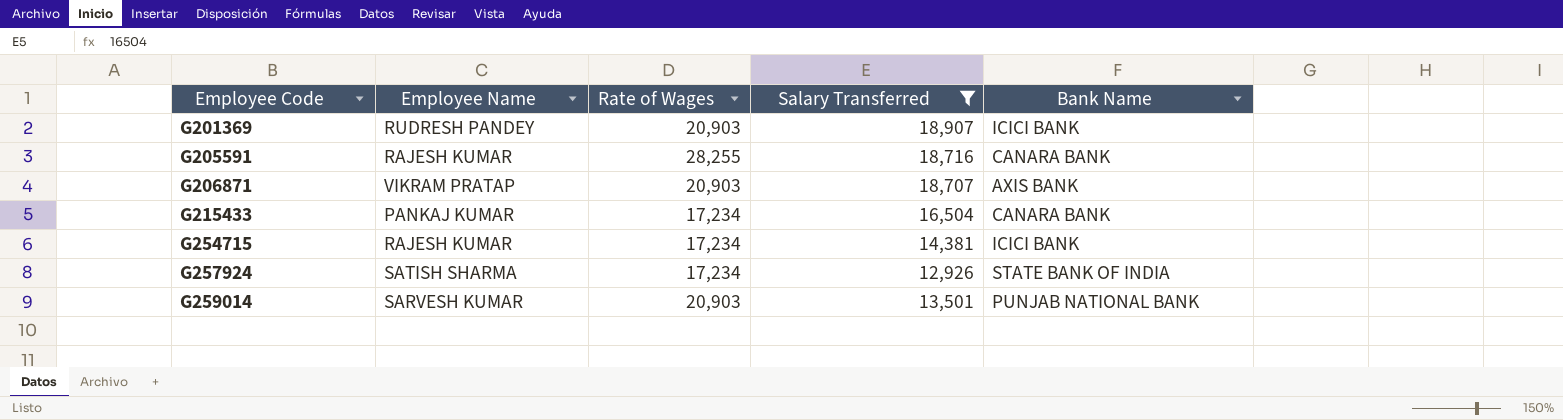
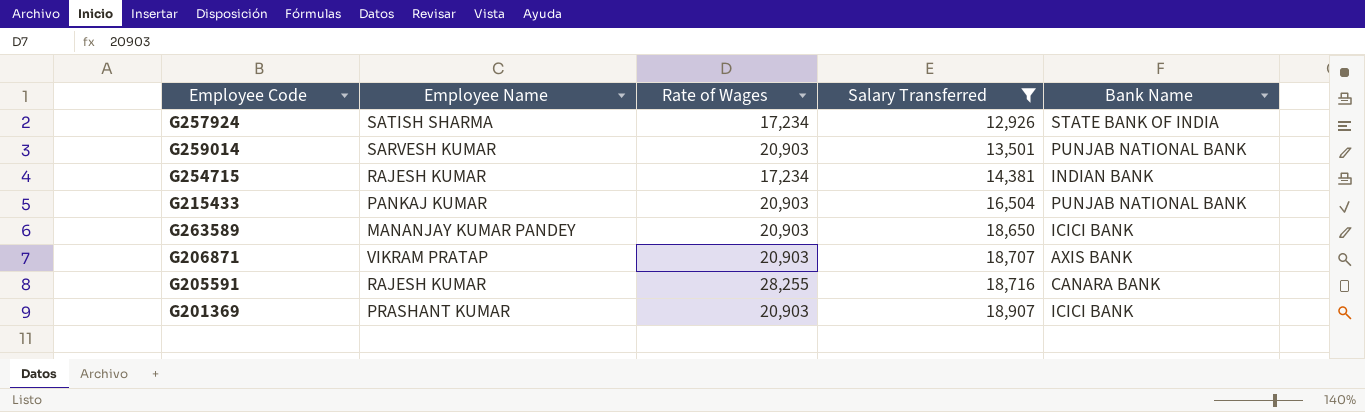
row order: Employee Code ascending -> Salary Transferred ascending
G254715 | Bank Name: ICICI BANK -> INDIAN BANK
G215433 | Rate of Wages: 17,234 -> 20,903
G215433 | Bank Name: CANARA BANK -> PUNJAB NATIONAL BANK
row G263589: none -> MANANJAY KUMAR PANDEY | 20,903 | 18,650 | ICICI BANK
G201369 | Employee Name: RUDRESH PANDEY -> PRASHANT KUMAR

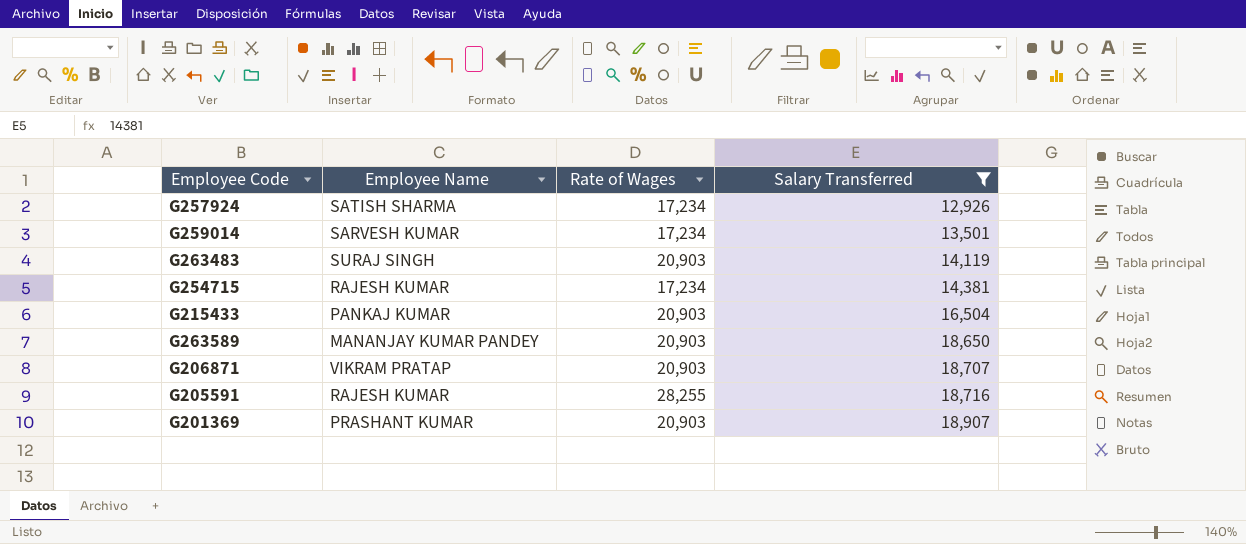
column Bank Name | position: 5 -> none
G259014 | Rate of Wages: 20,903 -> 17,234
row G263483: none -> SURAJ SINGH | 20,903 | 14,119

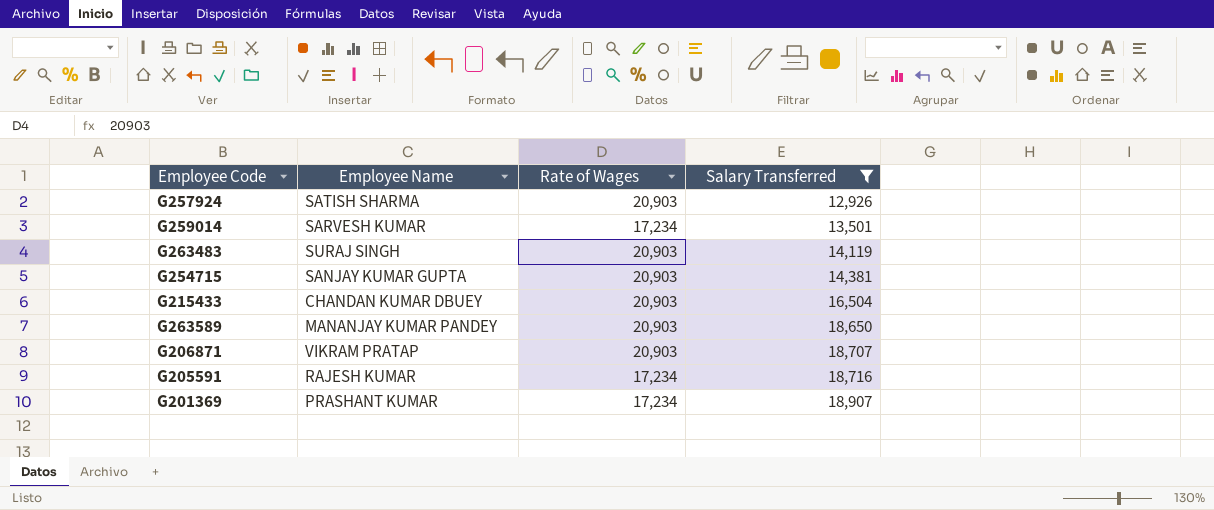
G257924 | Rate of Wages: 17,234 -> 20,903
G254715 | Employee Name: RAJESH KUMAR -> SANJAY KUMAR GUPTA
G254715 | Rate of Wages: 17,234 -> 20,903
G215433 | Employee Name: PANKAJ KUMAR -> CHANDAN KUMAR DBUEY
G205591 | Rate of Wages: 28,255 -> 17,234
G201369 | Rate of Wages: 20,903 -> 17,234

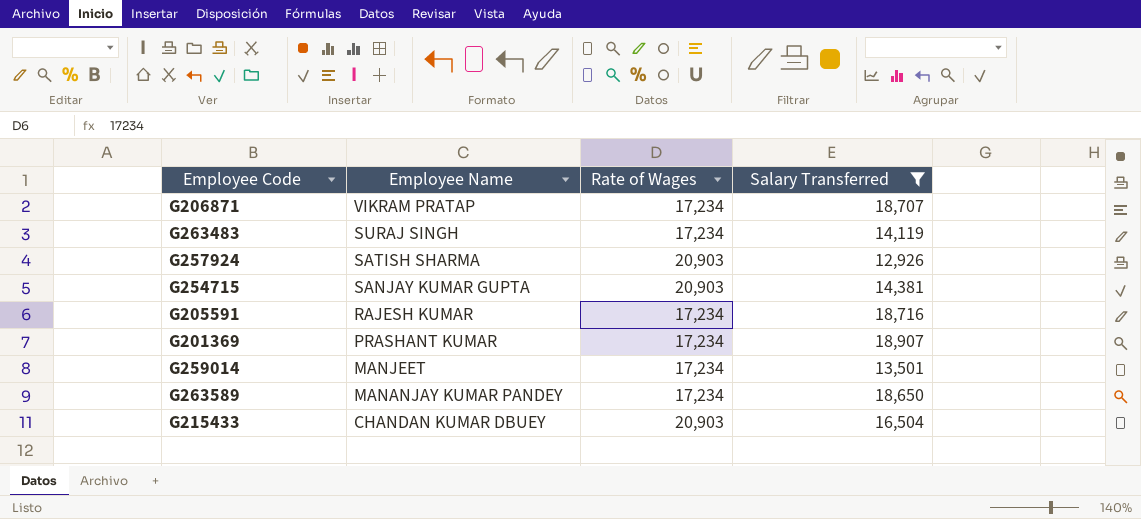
row order: Salary Transferred ascending -> Employee Name descending
G206871 | Rate of Wages: 20,903 -> 17,234
G263483 | Rate of Wages: 20,903 -> 17,234
G259014 | Employee Name: SARVESH KUMAR -> MANJEET
G263589 | Rate of Wages: 20,903 -> 17,234

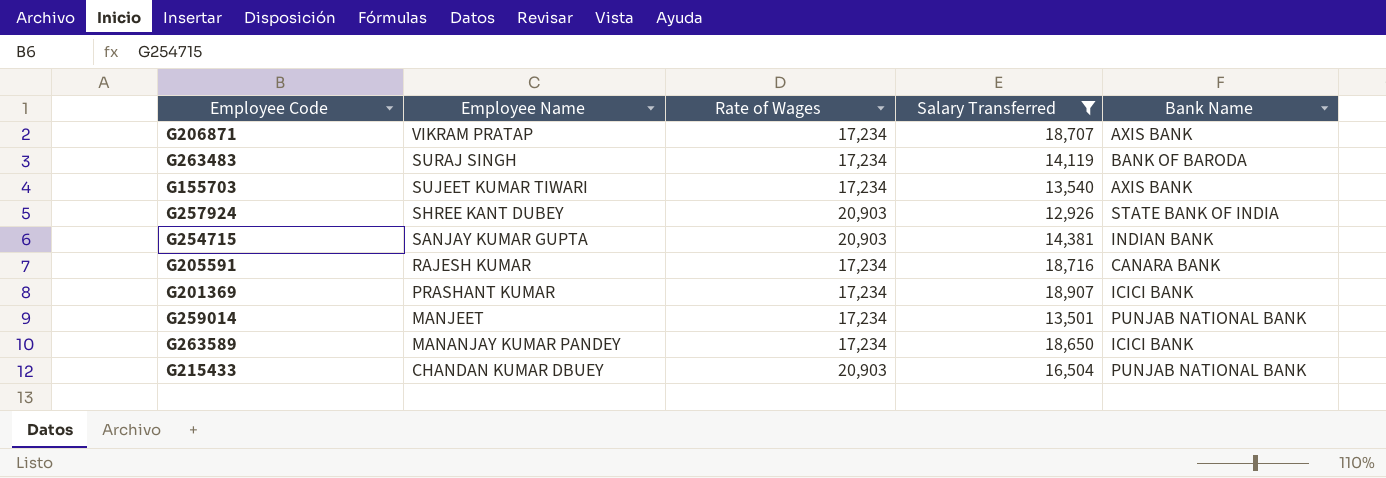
column Bank Name | position: none -> 5
row G155703: none -> SUJEET KUMAR TIWARI | 17,234 | 13,540 | AXIS BANK
G257924 | Employee Name: SATISH SHARMA -> SHREE KANT DUBEY

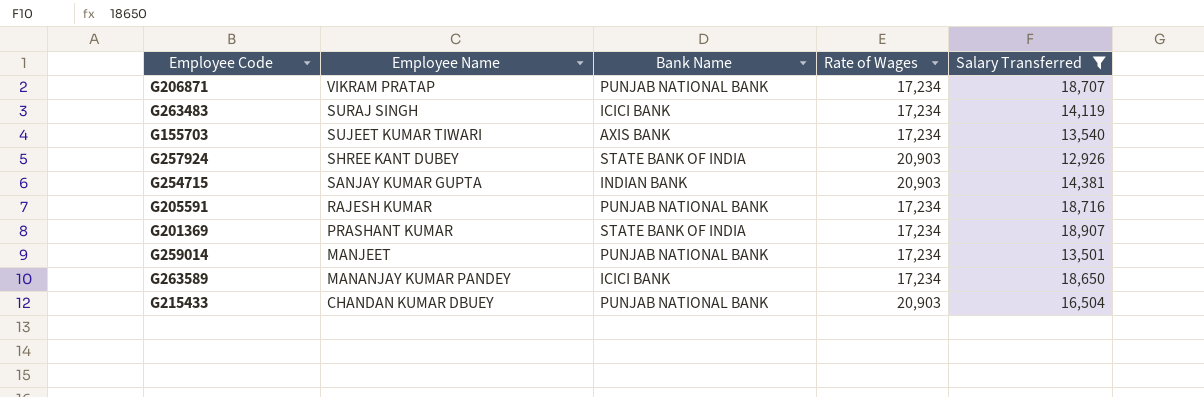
column Bank Name | position: 5 -> 3
G206871 | Bank Name: AXIS BANK -> PUNJAB NATIONAL BANK
G263483 | Bank Name: BANK OF BARODA -> ICICI BANK
G205591 | Bank Name: CANARA BANK -> PUNJAB NATIONAL BANK
G201369 | Bank Name: ICICI BANK -> STATE BANK OF INDIA

